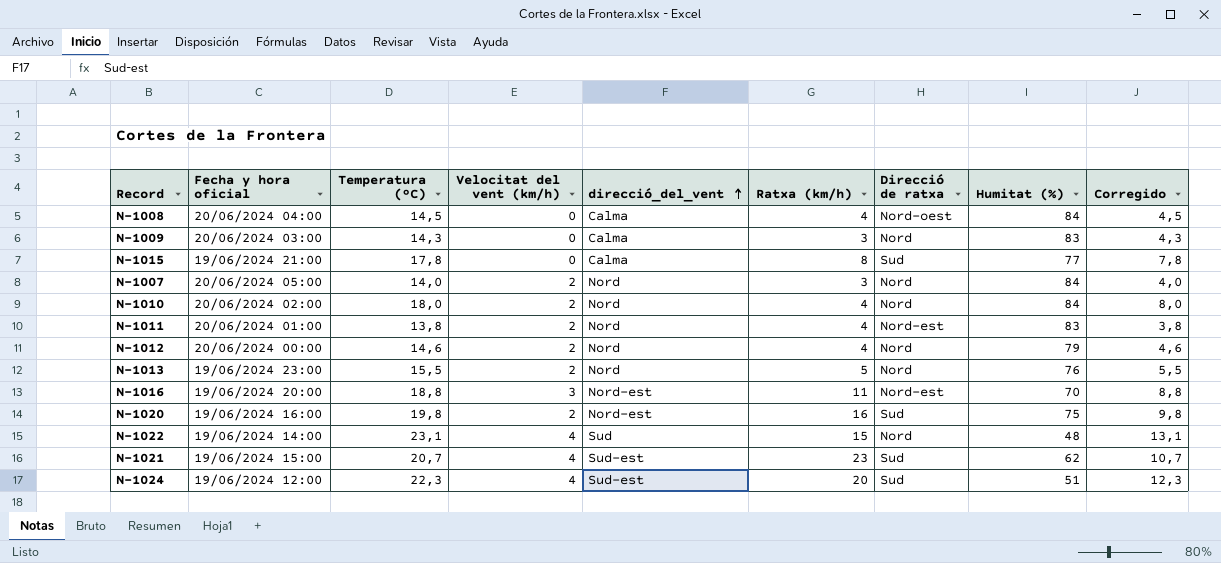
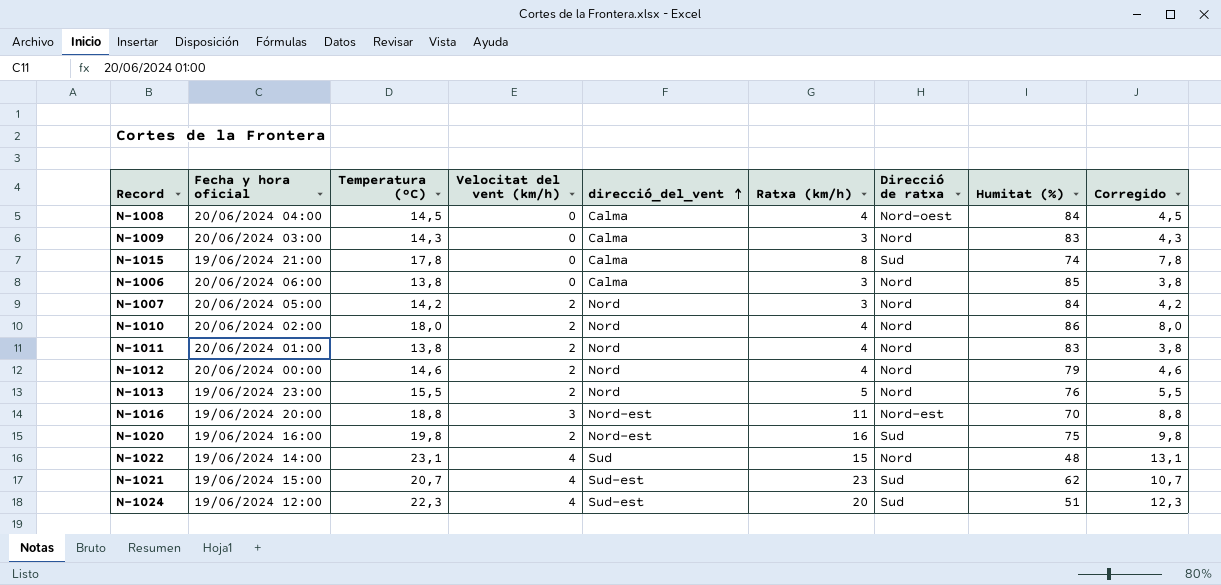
N-1015 | Humitat (%): 77 -> 74
row N-1006: none -> 20/06/2024 06:00 | 13,8 | 0 | Calma | 3 | Nord | 85 | 3,8
N-1007 | Temperatura (ºC): 14,0 -> 14,2
N-1007 | Corregido: 4,0 -> 4,2
N-1010 | Humitat (%): 84 -> 86
N-1011 | Direcció de ratxa: Nord-est -> Nord

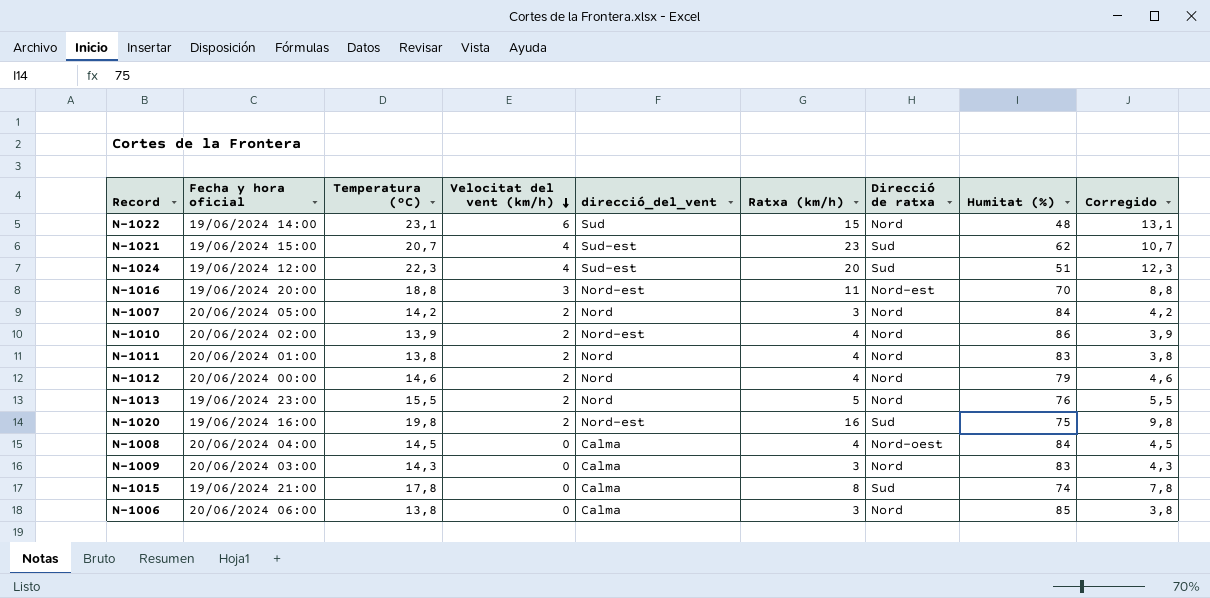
row order: direcció_del_vent ascending -> Velocitat del vent (km/h) descending
N-1022 | Velocitat del vent (km/h): 4 -> 6
N-1010 | Temperatura (ºC): 18,0 -> 13,9
N-1010 | direcció_del_vent: Nord -> Nord-est
N-1010 | Corregido: 8,0 -> 3,9

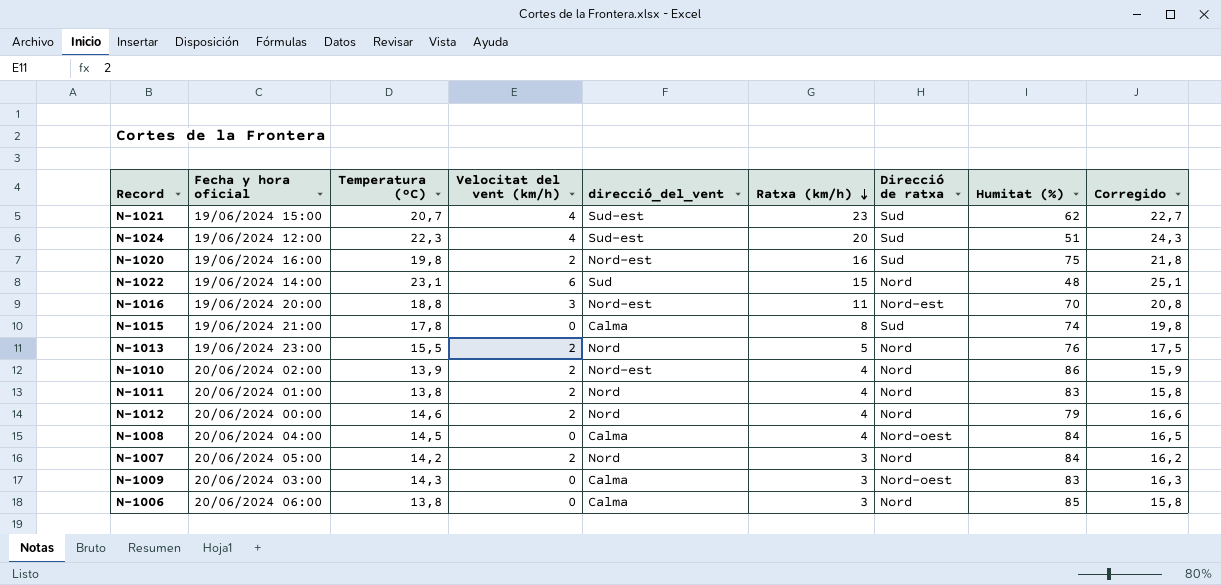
row order: Velocitat del vent (km/h) descending -> Ratxa (km/h) descending
column Corregido | formula: [Temperatura (ºC)] - 10 -> [Temperatura (ºC)] + 2
N-1009 | Direcció de ratxa: Nord -> Nord-oest

